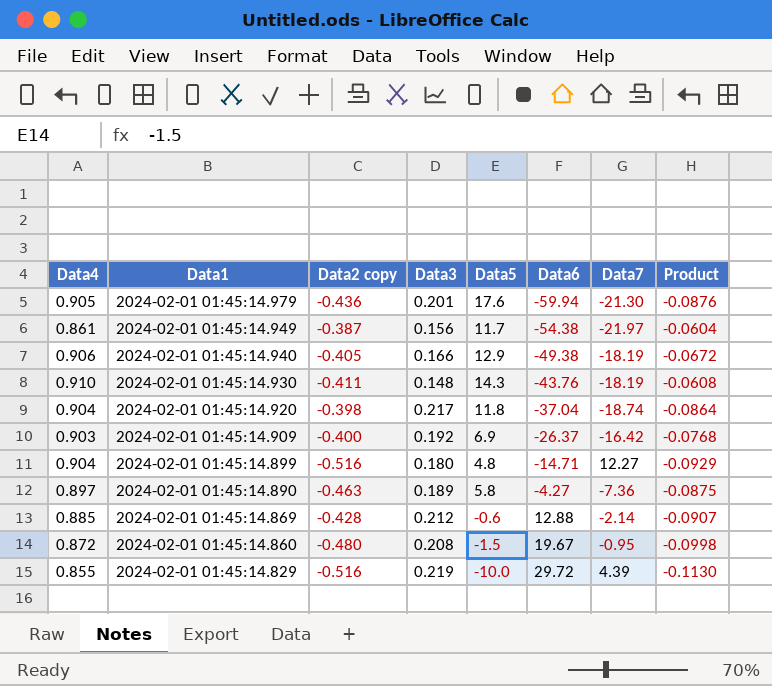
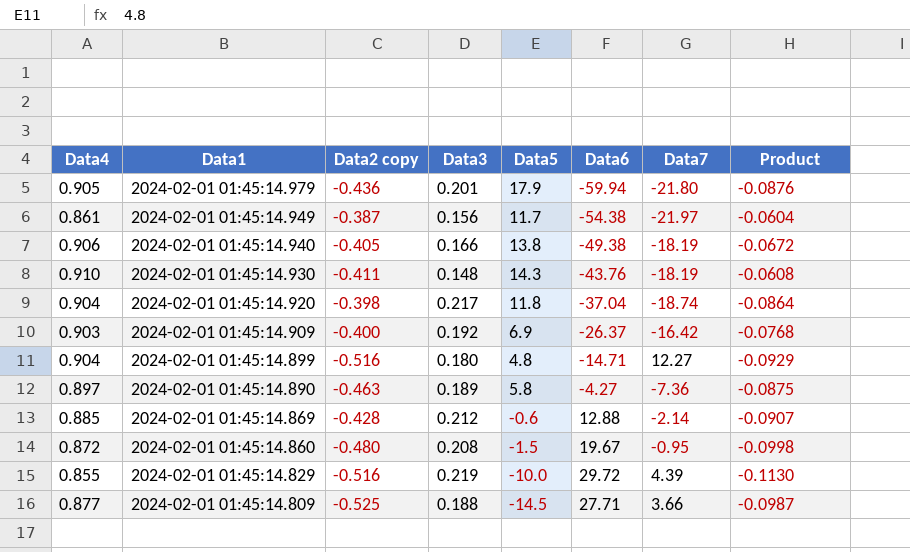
2024-02-01 01:45:14.979 | Data5: 17.6 -> 17.9
2024-02-01 01:45:14.979 | Data7: -21.30 -> -21.80
2024-02-01 01:45:14.940 | Data5: 12.9 -> 13.8
row 2024-02-01 01:45:14.809: none -> 0.877 | -0.525 | 0.188 | -14.5 | 27.71 | 3.66 | -0.0987

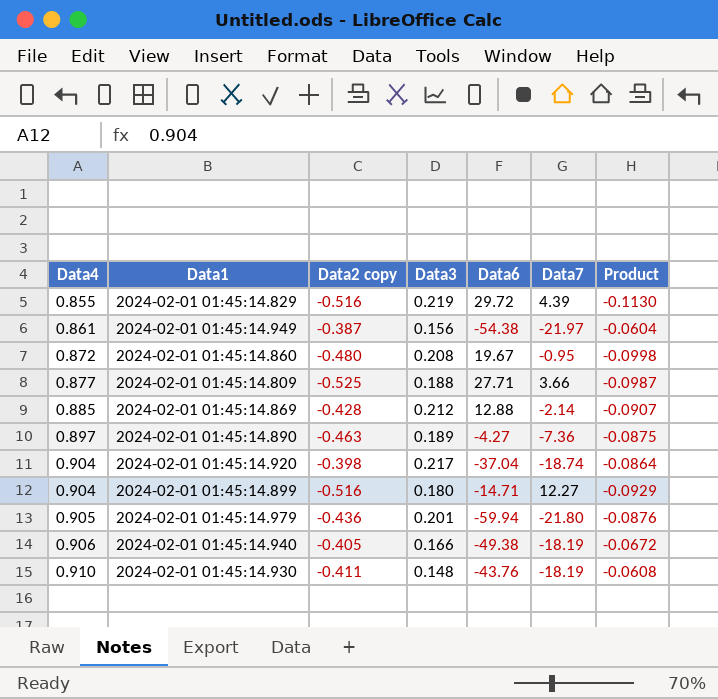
row order: Data1 descending -> Data4 ascending
column Data5 | position: 5 -> none
row 2024-02-01 01:45:14.909: 0.903 | -0.400 | 0.192 | 6.9 | -26.37 | -16.42 | -0.0768 -> none

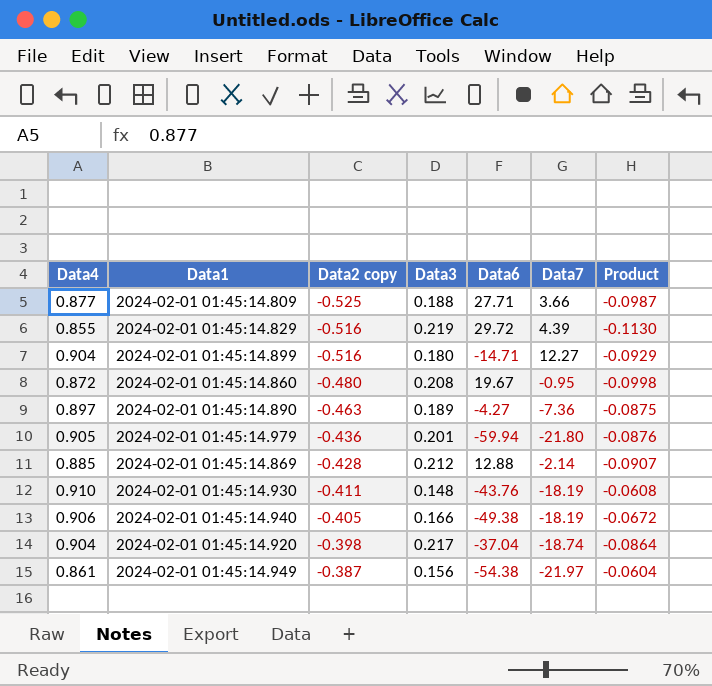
row order: Data4 ascending -> Data2 copy ascending

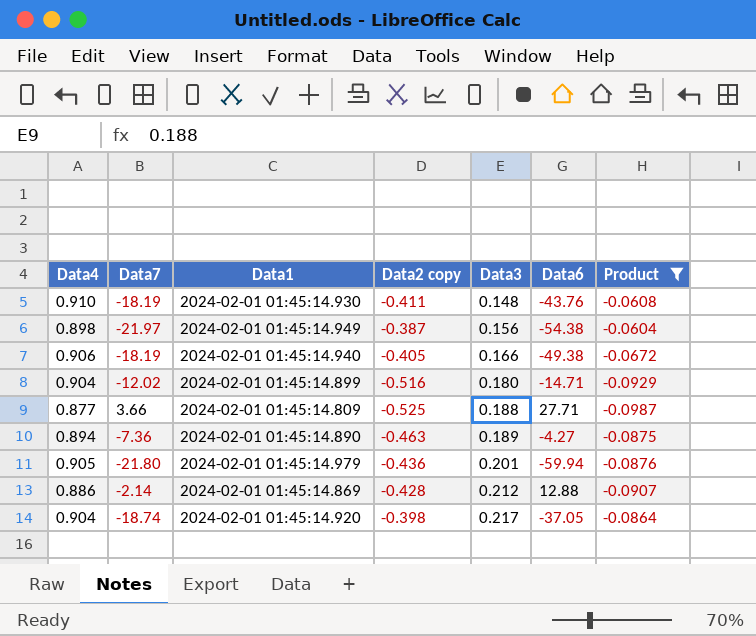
filter: none -> Product >= -0.0987
row order: Data2 copy ascending -> Data3 ascending
column Data7 | position: 6 -> 2
2024-02-01 01:45:14.949 | Data4: 0.861 -> 0.898
2024-02-01 01:45:14.899 | Data7: 12.27 -> -12.02
2024-02-01 01:45:14.890 | Data4: 0.897 -> 0.894
2024-02-01 01:45:14.869 | Data4: 0.885 -> 0.886
2024-02-01 01:45:14.920 | Data6: -37.04 -> -37.05

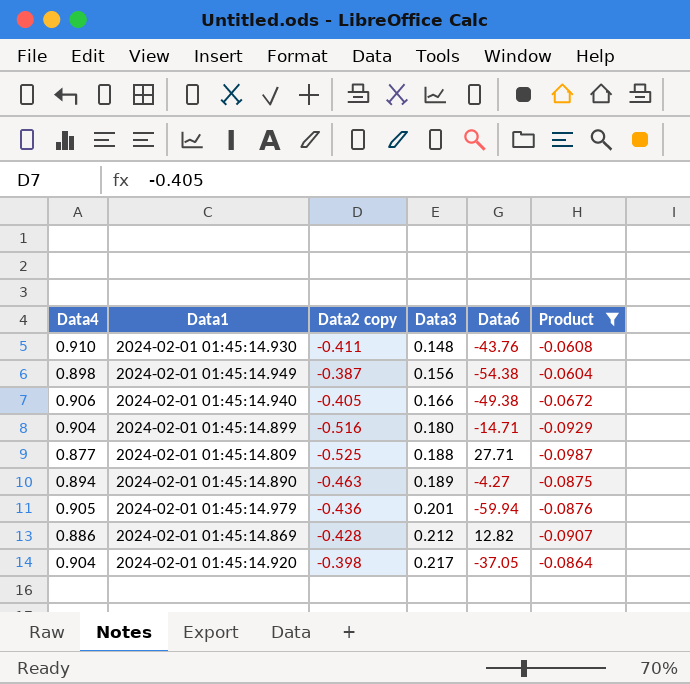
column Data7 | position: 2 -> none
2024-02-01 01:45:14.869 | Data6: 12.88 -> 12.82

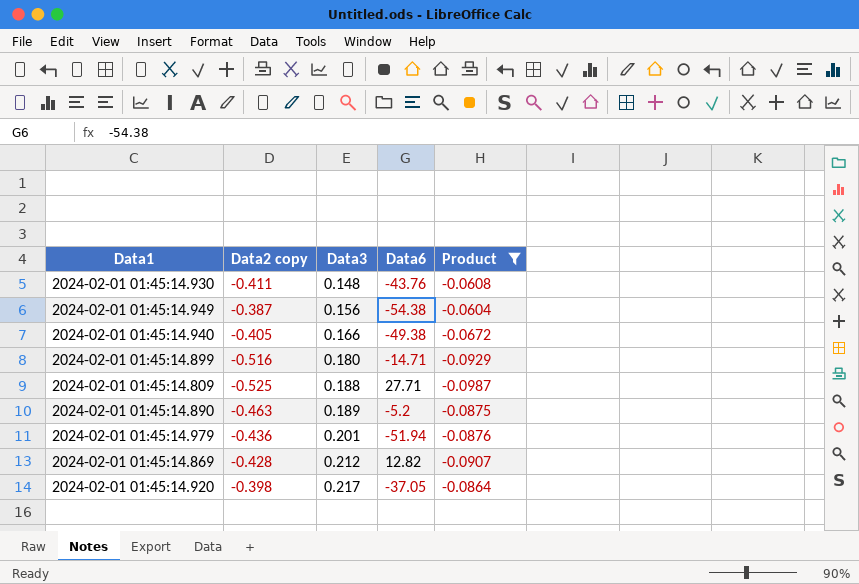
column Data4 | position: 1 -> none
2024-02-01 01:45:14.890 | Data6: -4.27 -> -5.2
2024-02-01 01:45:14.979 | Data6: -59.94 -> -51.94

